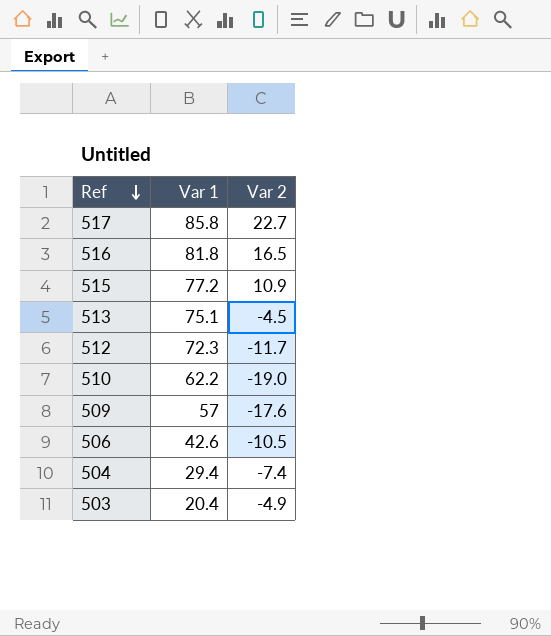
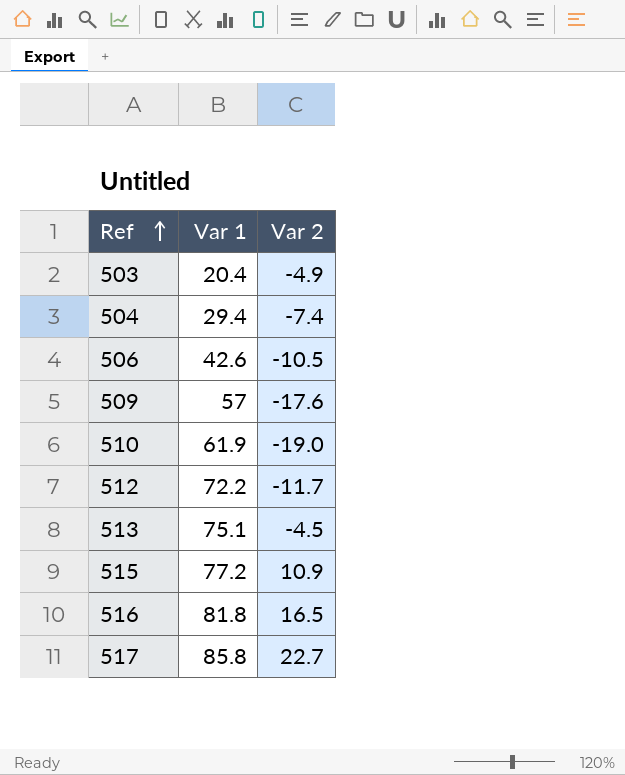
row order: Ref descending -> Ref ascending
510 | Var 1: 62.2 -> 61.9
512 | Var 1: 72.3 -> 72.2

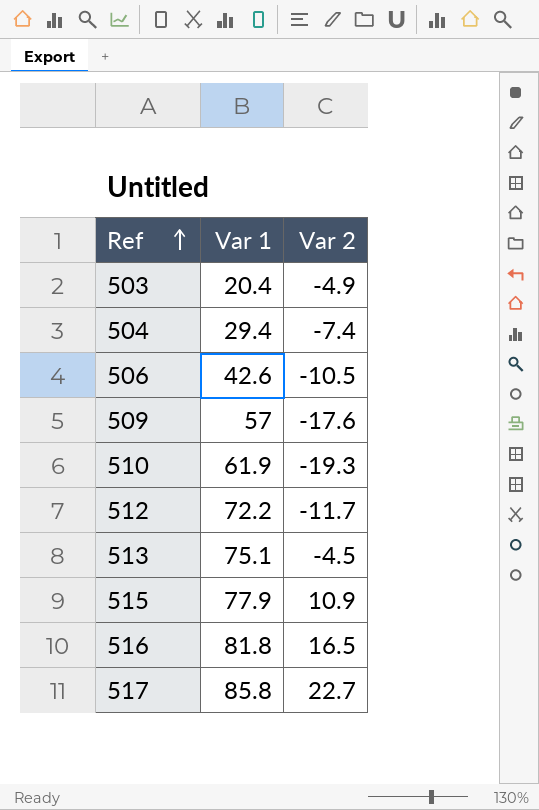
510 | Var 2: -19.0 -> -19.3
515 | Var 1: 77.2 -> 77.9

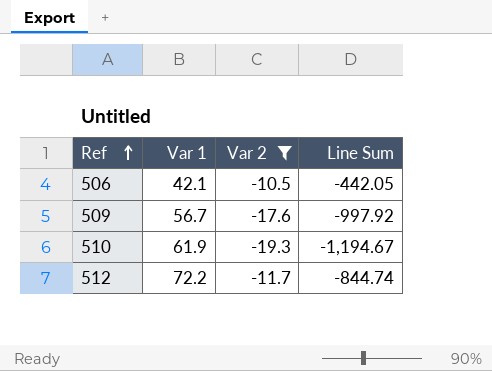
filter: none -> Var 2 <= -10.5
column Line Sum | formula: none -> [Var 1] * [Var 2]
506 | Var 1: 42.6 -> 42.1
509 | Var 1: 57 -> 56.7

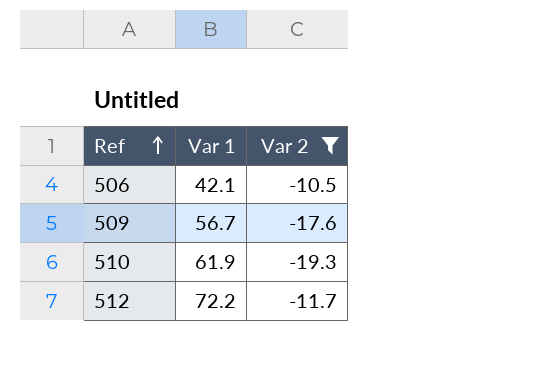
column Line Sum | formula: [Var 1] * [Var 2] -> none

